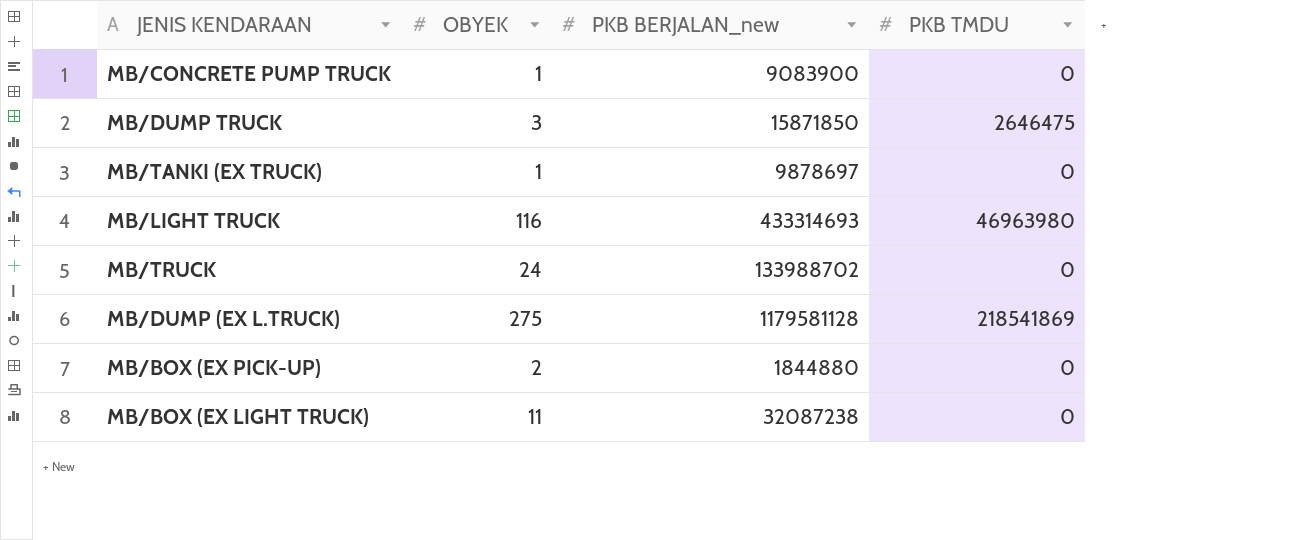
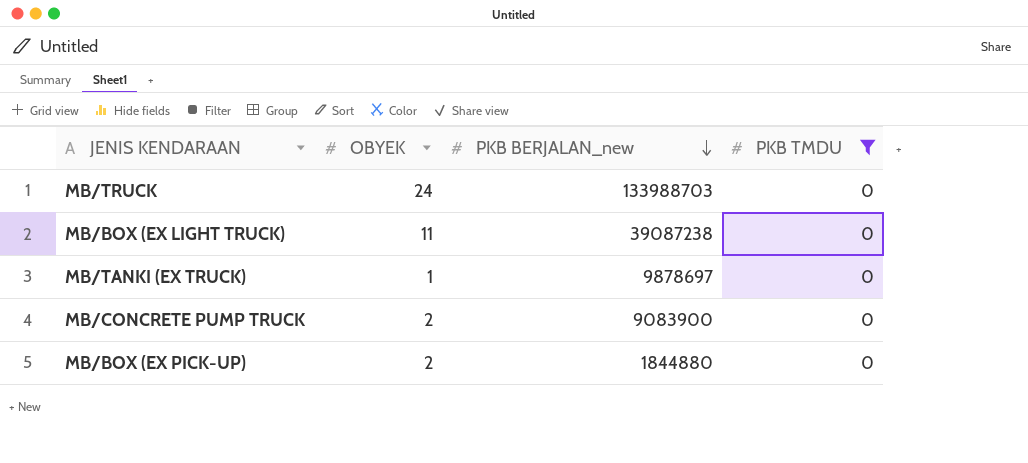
filter: none -> PKB TMDU = 0
row order: none -> PKB BERJALAN_new descending
MB/TRUCK | PKB BERJALAN_new: 133988702 -> 133988703
MB/BOX (EX LIGHT TRUCK) | PKB BERJALAN_new: 32087238 -> 39087238
MB/CONCRETE PUMP TRUCK | OBYEK: 1 -> 2

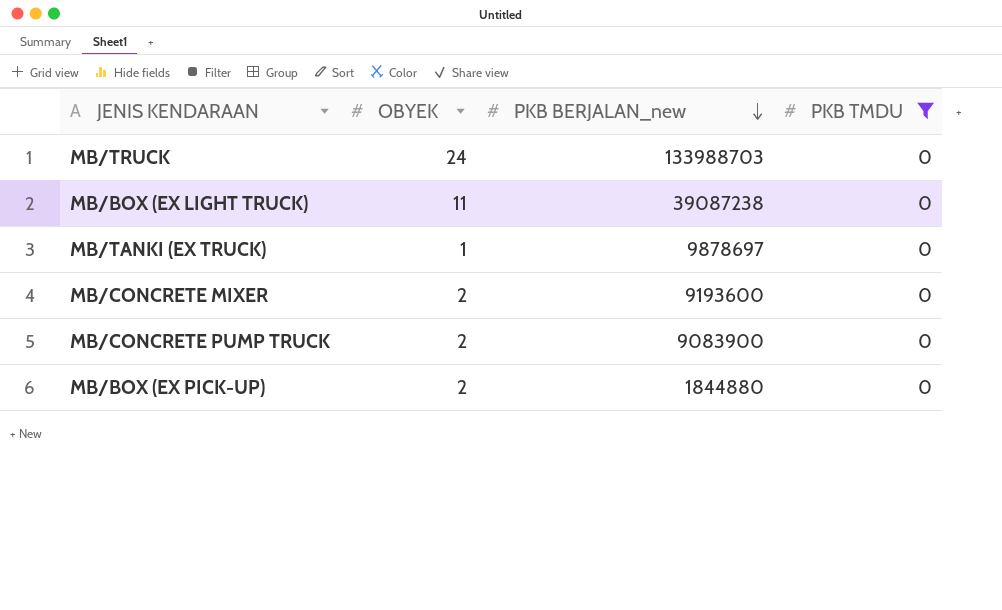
row MB/CONCRETE MIXER: none -> 2 | 9193600 | 0

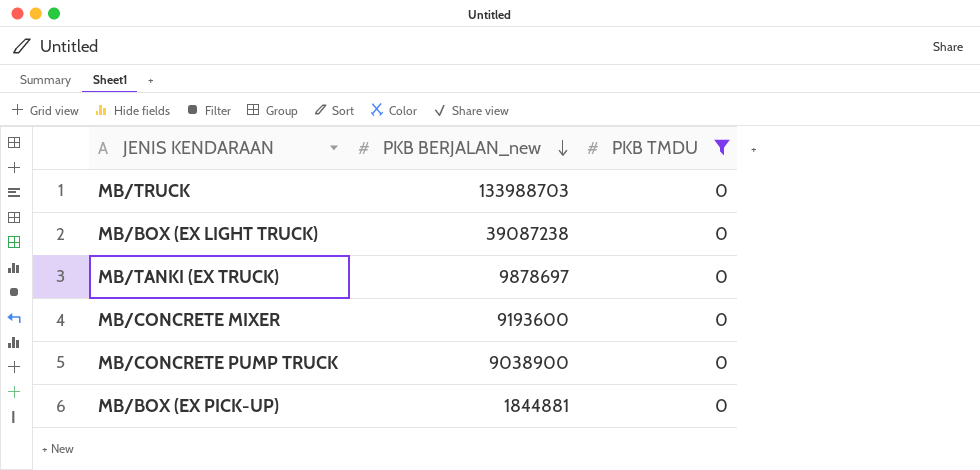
column OBYEK | position: 2 -> none
MB/CONCRETE PUMP TRUCK | PKB BERJALAN_new: 9083900 -> 9038900
MB/BOX (EX PICK-UP) | PKB BERJALAN_new: 1844880 -> 1844881

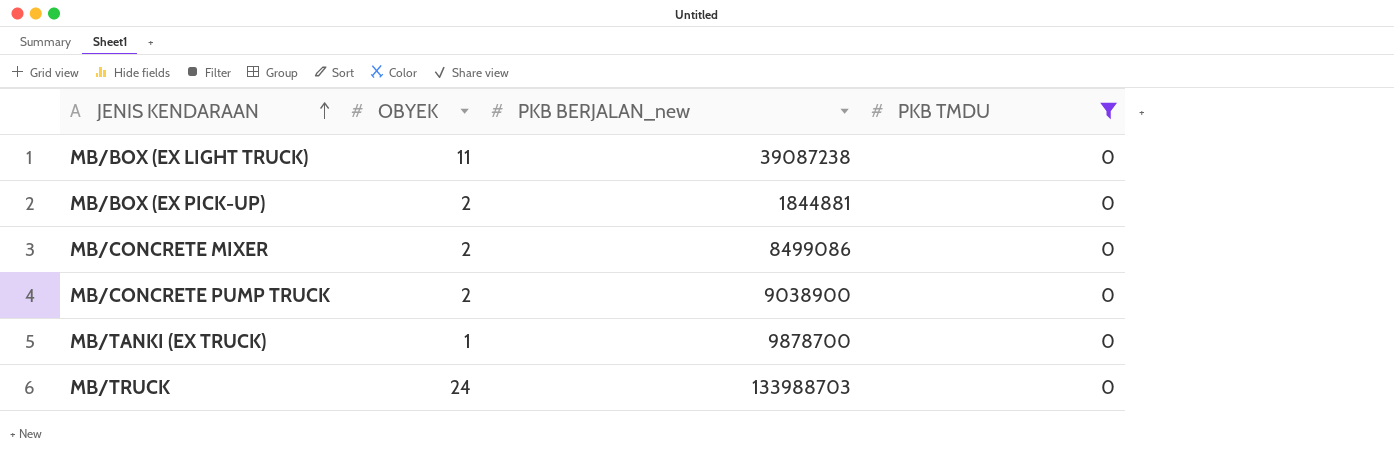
row order: PKB BERJALAN_new descending -> JENIS KENDARAAN ascending
column OBYEK | position: none -> 2
MB/CONCRETE MIXER | PKB BERJALAN_new: 9193600 -> 8499086
MB/TANKI (EX TRUCK) | PKB BERJALAN_new: 9878697 -> 9878700

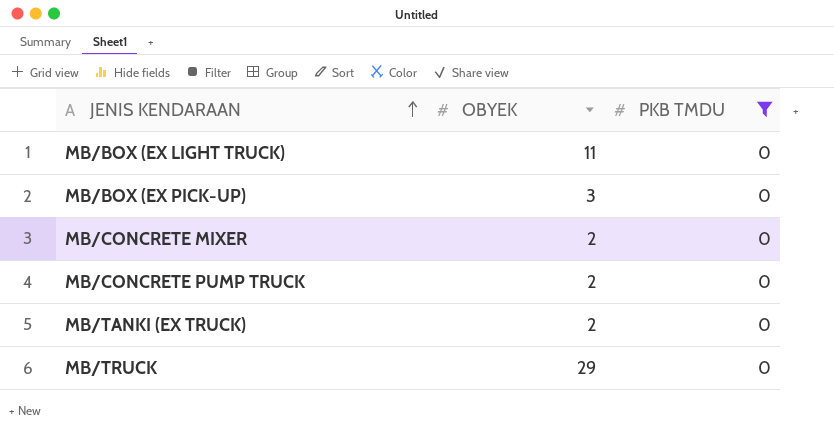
column PKB BERJALAN_new | position: 3 -> none
MB/BOX (EX PICK-UP) | OBYEK: 2 -> 3
MB/TANKI (EX TRUCK) | OBYEK: 1 -> 2
MB/TRUCK | OBYEK: 24 -> 29

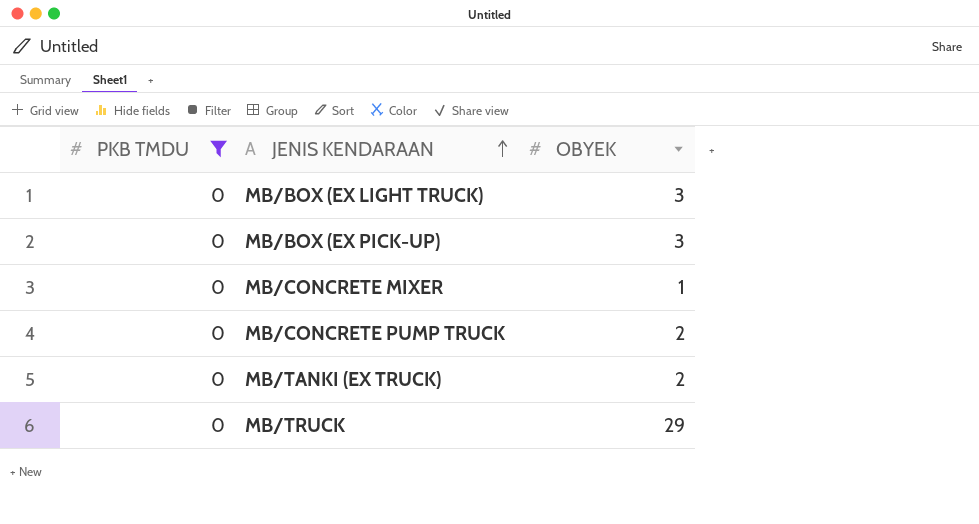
column PKB TMDU | position: 3 -> 1
MB/BOX (EX LIGHT TRUCK) | OBYEK: 11 -> 3
MB/CONCRETE MIXER | OBYEK: 2 -> 1

